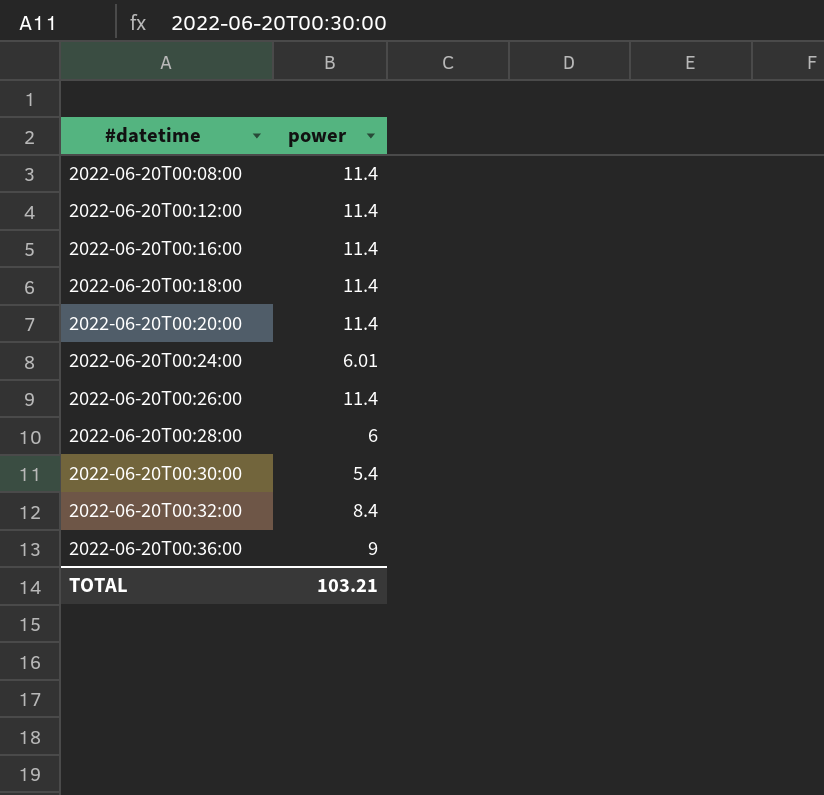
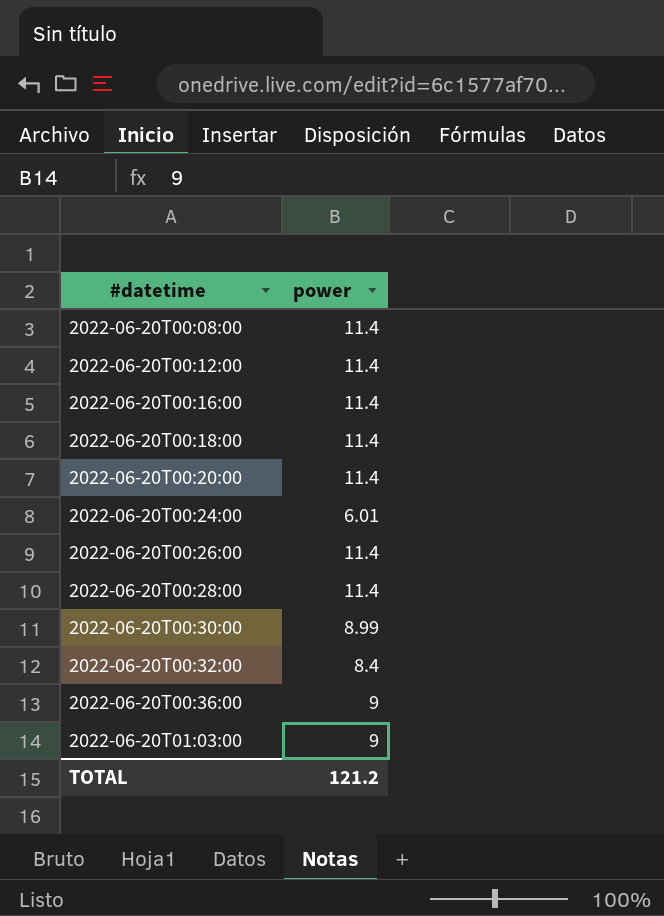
2022-06-20T00:28:00 | power: 6 -> 11.4
2022-06-20T00:30:00 | power: 5.4 -> 8.99
row 2022-06-20T01:03:00: none -> 9
TOTAL | power: 103.21 -> 121.2

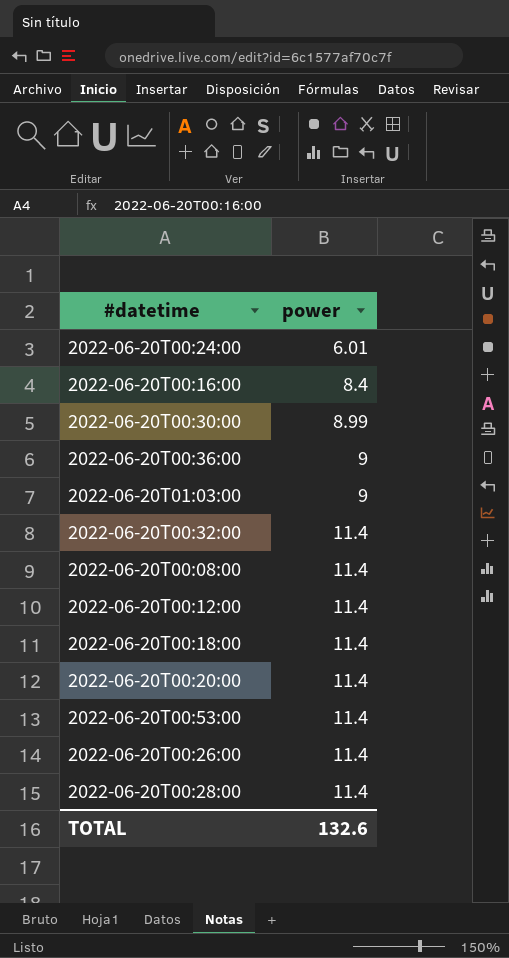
row order: #datetime ascending -> power ascending
2022-06-20T00:16:00 | power: 11.4 -> 8.4
2022-06-20T00:32:00 | power: 8.4 -> 11.4
row 2022-06-20T00:53:00: none -> 11.4
TOTAL | power: 121.2 -> 132.6

